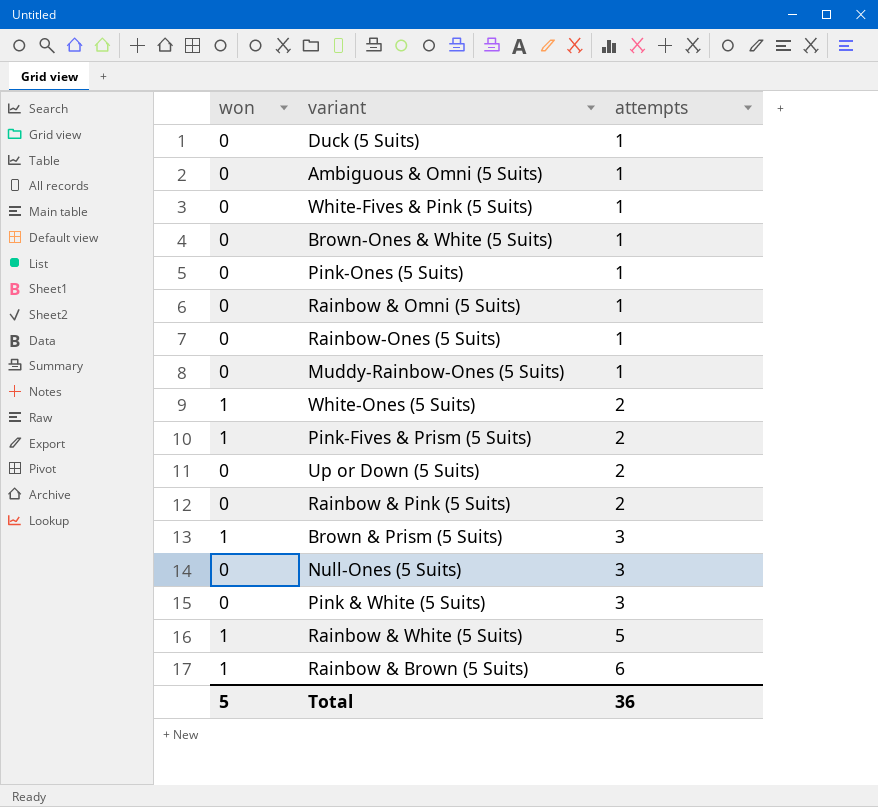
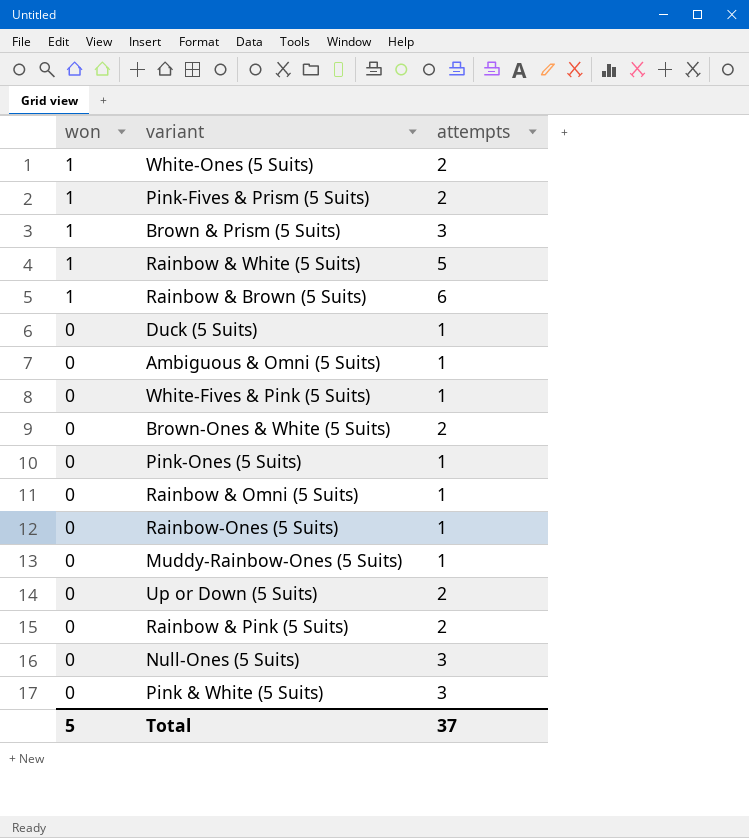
row order: attempts ascending -> won descending
Brown-Ones & White (5 Suits) | attempts: 1 -> 2
Total | attempts: 36 -> 37

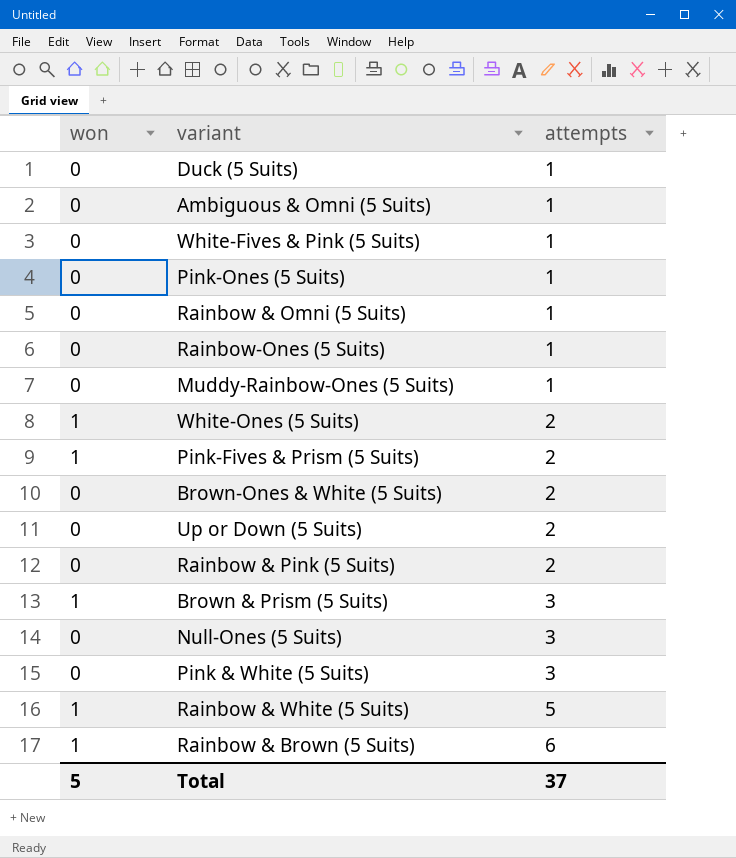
row order: won descending -> attempts ascending

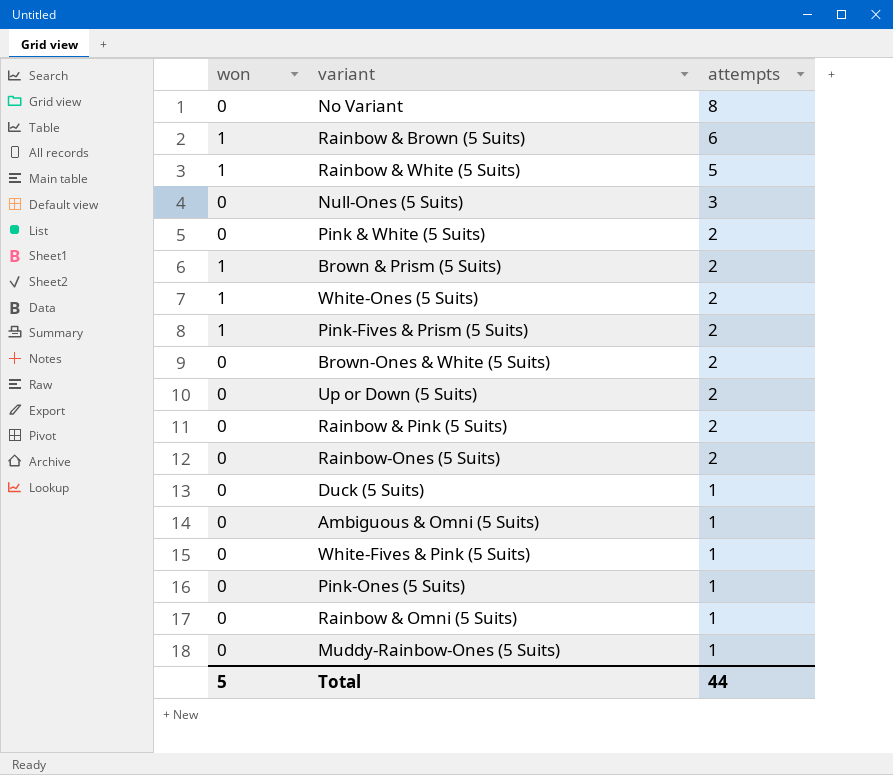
row order: attempts ascending -> attempts descending
row No Variant: none -> 0 | 8
Pink & White (5 Suits) | attempts: 3 -> 2
Brown & Prism (5 Suits) | attempts: 3 -> 2
Rainbow-Ones (5 Suits) | attempts: 1 -> 2
Total | attempts: 37 -> 44

